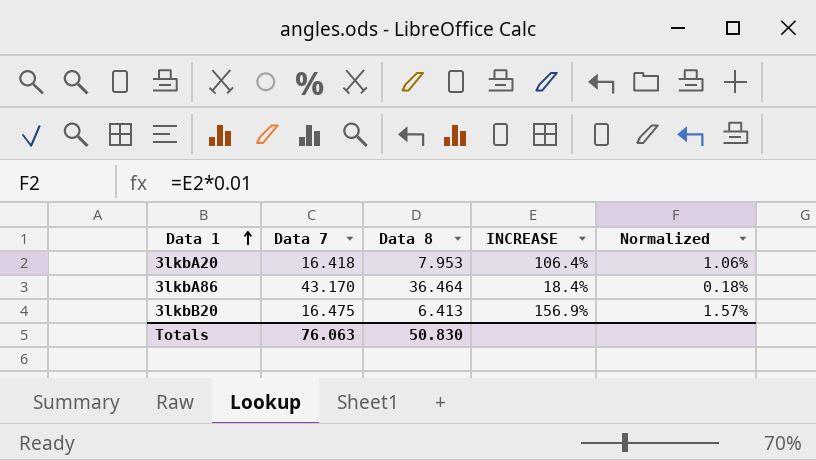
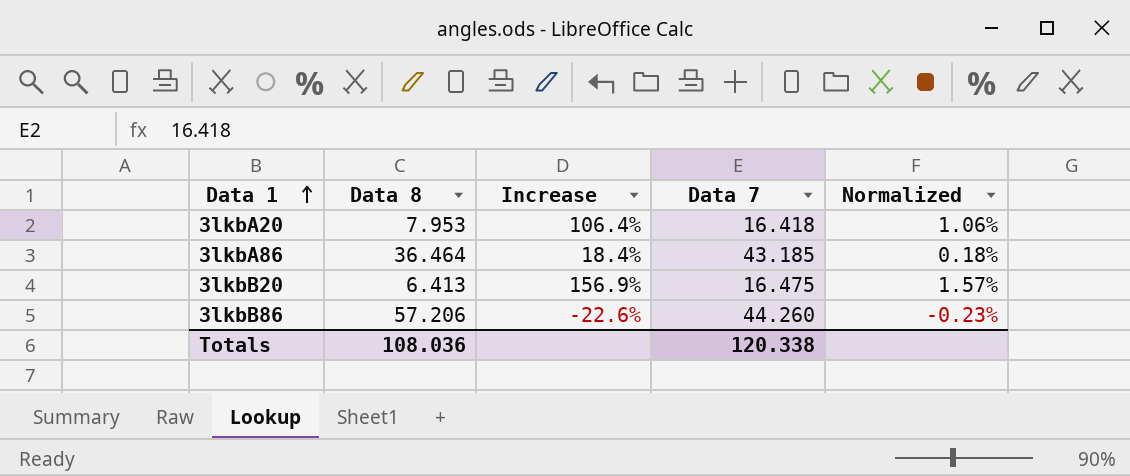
column name: INCREASE -> Increase
column Data 7 | position: 2 -> 4
3lkbA86 | Data 7: 43.170 -> 43.185
row 3lkbB86: none -> 57.206 | -22.6% | 44.260 | -0.23%
Totals | Data 8: 50.830 -> 108.036
Totals | Data 7: 76.063 -> 120.338

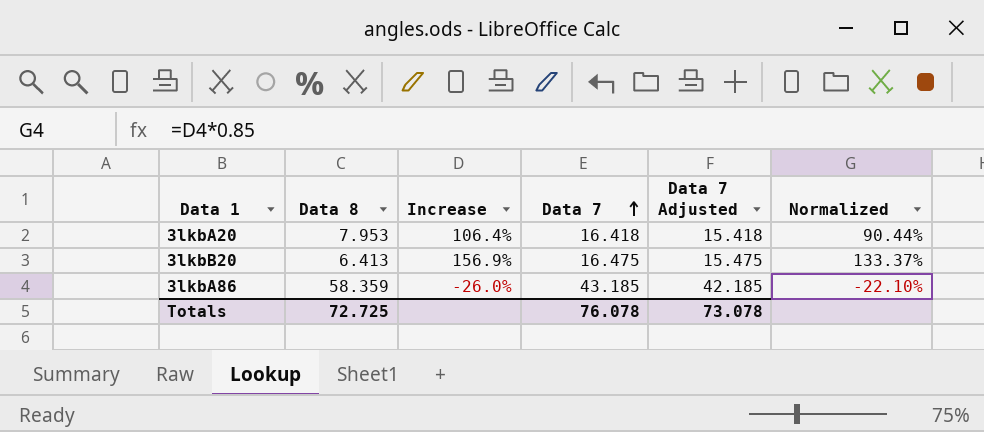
row order: Data 1 ascending -> Data 7 ascending
column Data 7 Adjusted | formula: none -> [Data 7] - 1
column Normalized | formula: [Increase] * 0.01 -> [Increase] * 0.85
row 3lkbB86: 57.206 | -22.6% | 44.260 | -0.23% -> none
3lkbA86 | Data 8: 36.464 -> 58.359
3lkbA86 | Increase: 18.4% -> -26.0%
Totals | Data 8: 108.036 -> 72.725
Totals | Data 7: 120.338 -> 76.078

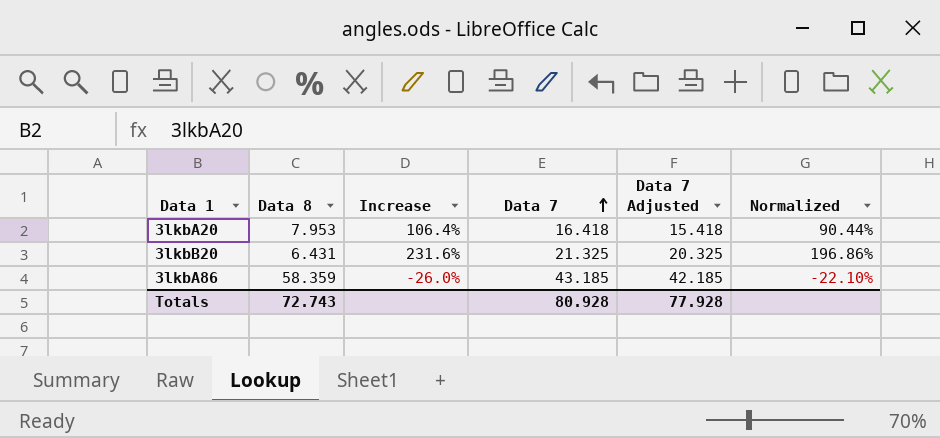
3lkbB20 | Data 8: 6.413 -> 6.431
3lkbB20 | Increase: 156.9% -> 231.6%
3lkbB20 | Data 7: 16.475 -> 21.325
3lkbB20 | Data 7 Adjusted: 15.475 -> 20.325
3lkbB20 | Normalized: 133.37% -> 196.86%
Totals | Data 8: 72.725 -> 72.743
Totals | Data 7: 76.078 -> 80.928
Totals | Data 7 Adjusted: 73.078 -> 77.928

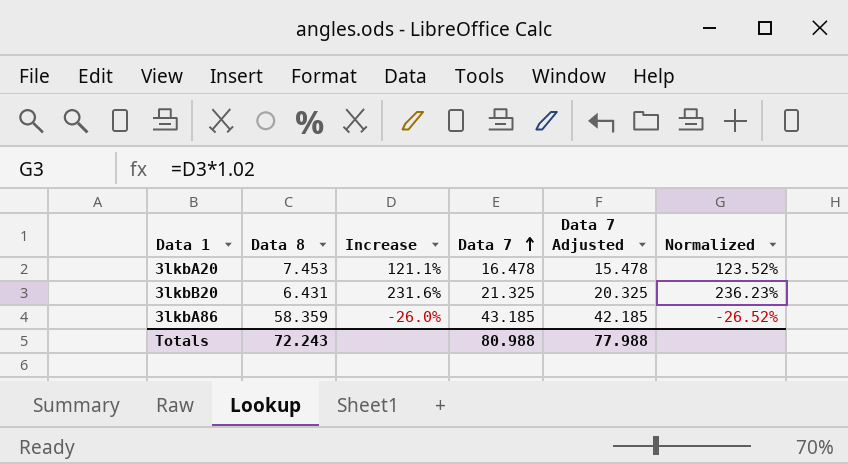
column Normalized | formula: [Increase] * 0.85 -> [Increase] * 1.02
3lkbA20 | Data 8: 7.953 -> 7.453
3lkbA20 | Increase: 106.4% -> 121.1%
3lkbA20 | Data 7: 16.418 -> 16.478
3lkbA20 | Data 7 Adjusted: 15.418 -> 15.478
Totals | Data 8: 72.743 -> 72.243
Totals | Data 7: 80.928 -> 80.988
Totals | Data 7 Adjusted: 77.928 -> 77.988

